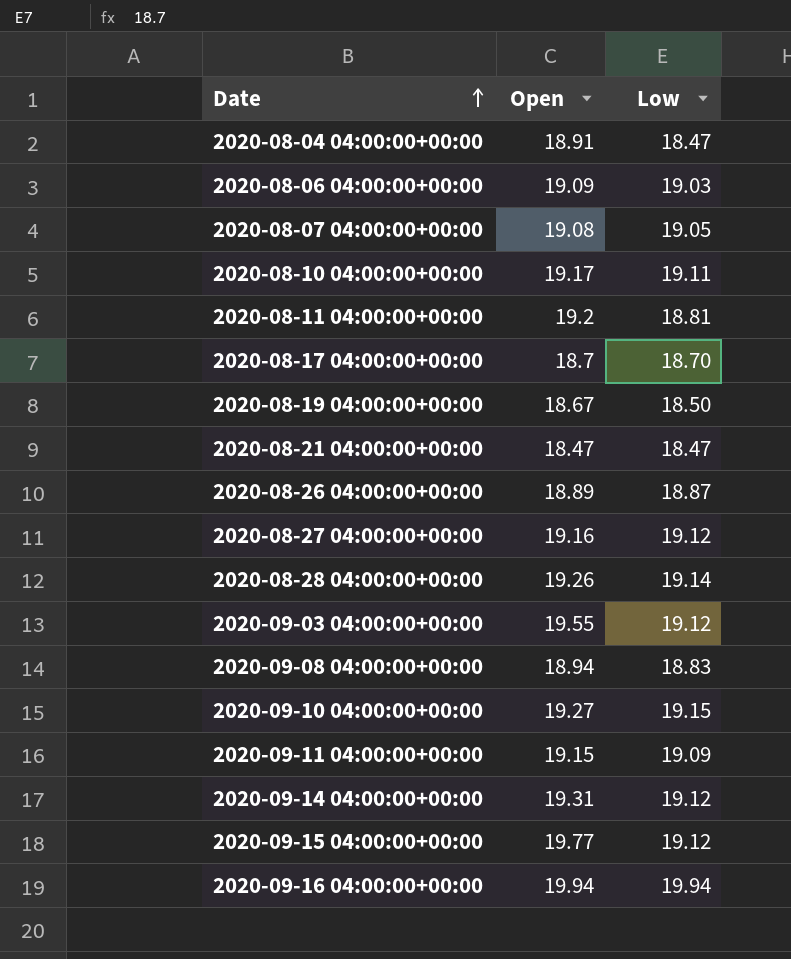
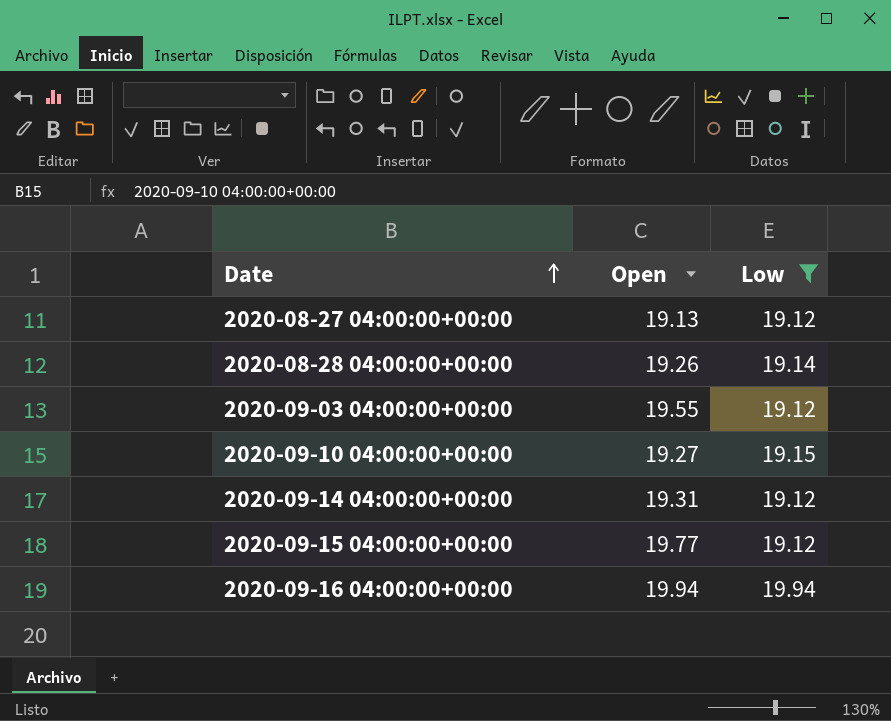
filter: none -> Low >= 19.12
2020-08-27 04:00:00+00:00 | Open: 19.16 -> 19.13

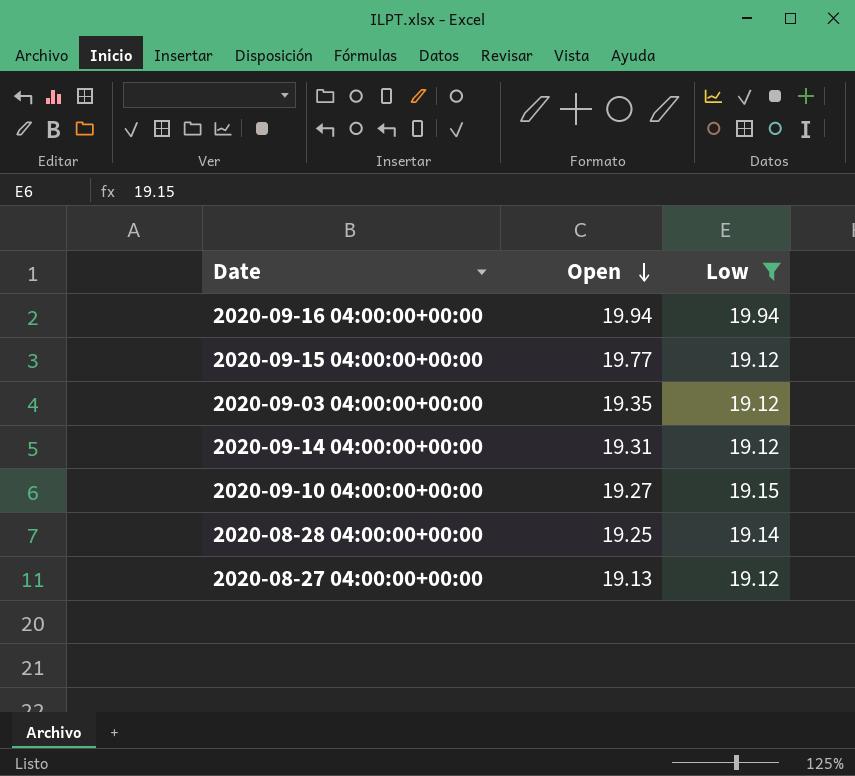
row order: Date ascending -> Open descending
2020-09-03 04:00:00+00:00 | Open: 19.55 -> 19.35
2020-08-28 04:00:00+00:00 | Open: 19.26 -> 19.25

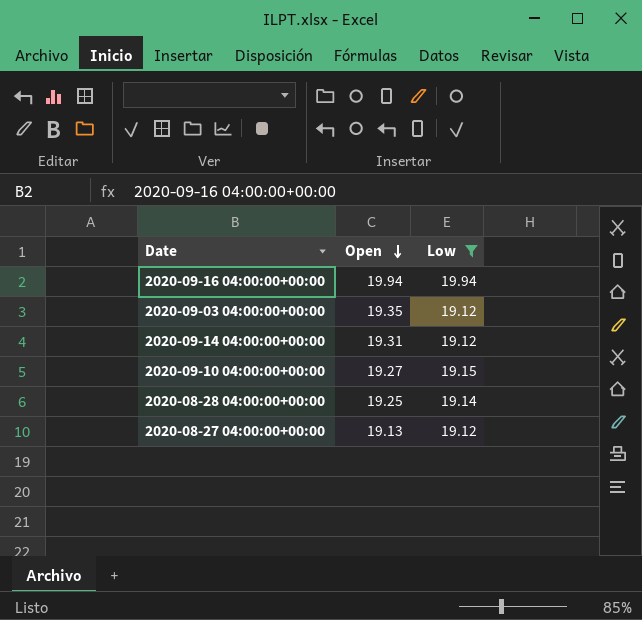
row 2020-09-15 04:00:00+00:00: 19.77 | 19.12 -> none

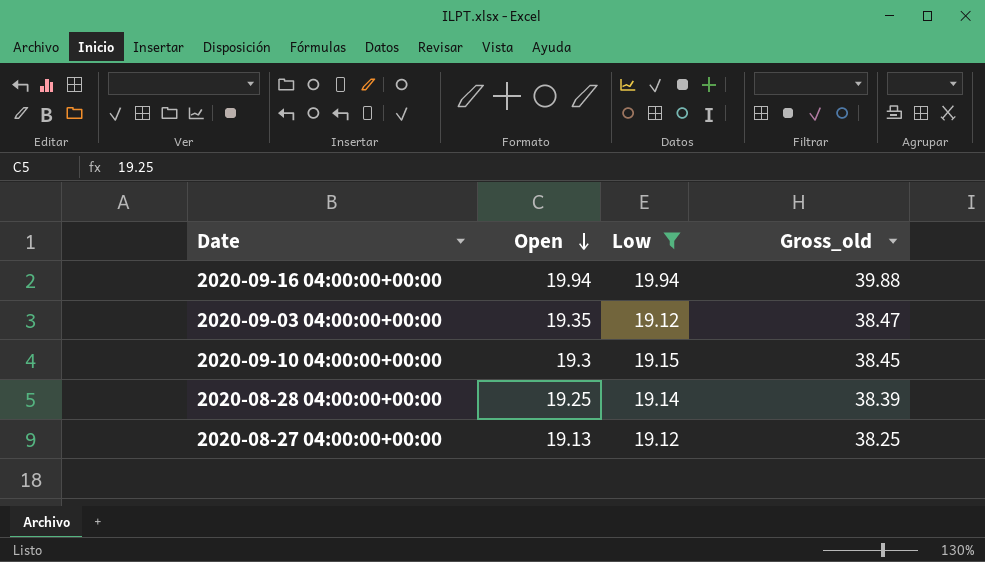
column Gross_old | formula: none -> [Open] + [Low]
row 2020-09-14 04:00:00+00:00: 19.31 | 19.12 -> none
2020-09-10 04:00:00+00:00 | Open: 19.27 -> 19.3

